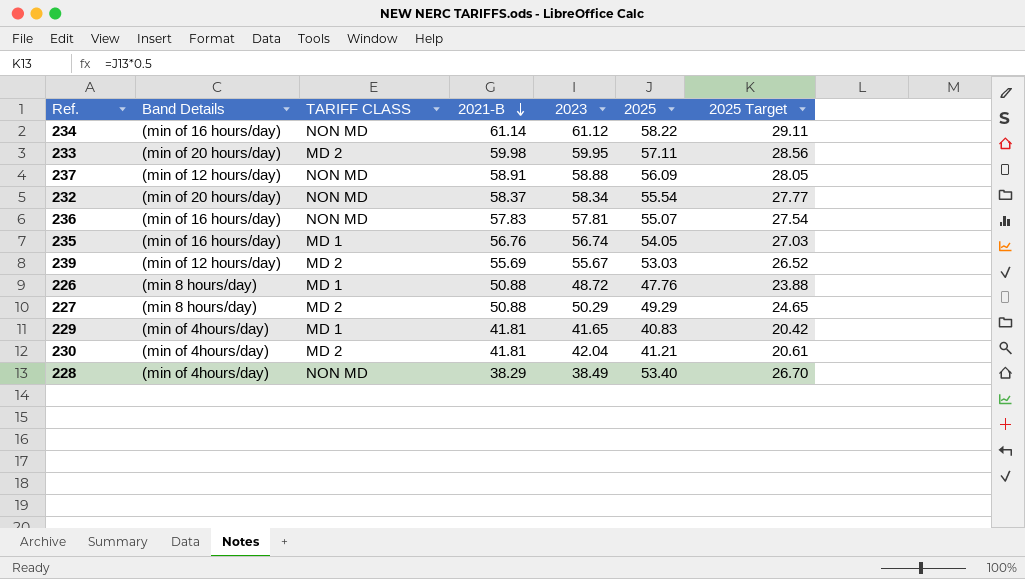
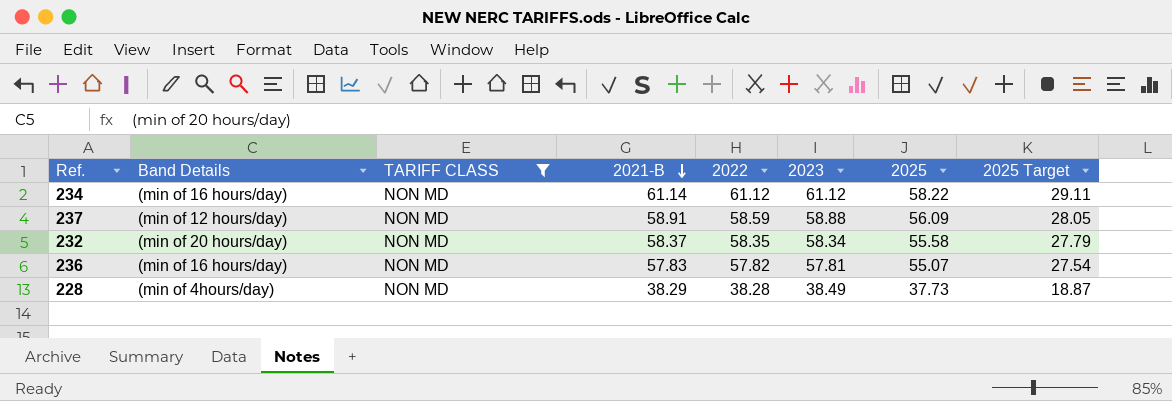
filter: none -> TARIFF CLASS = NON MD
column 2022 | position: none -> 5
232 | 2025: 55.54 -> 55.58
232 | 2025 Target: 27.77 -> 27.79
228 | 2025: 53.40 -> 37.73
228 | 2025 Target: 26.70 -> 18.87

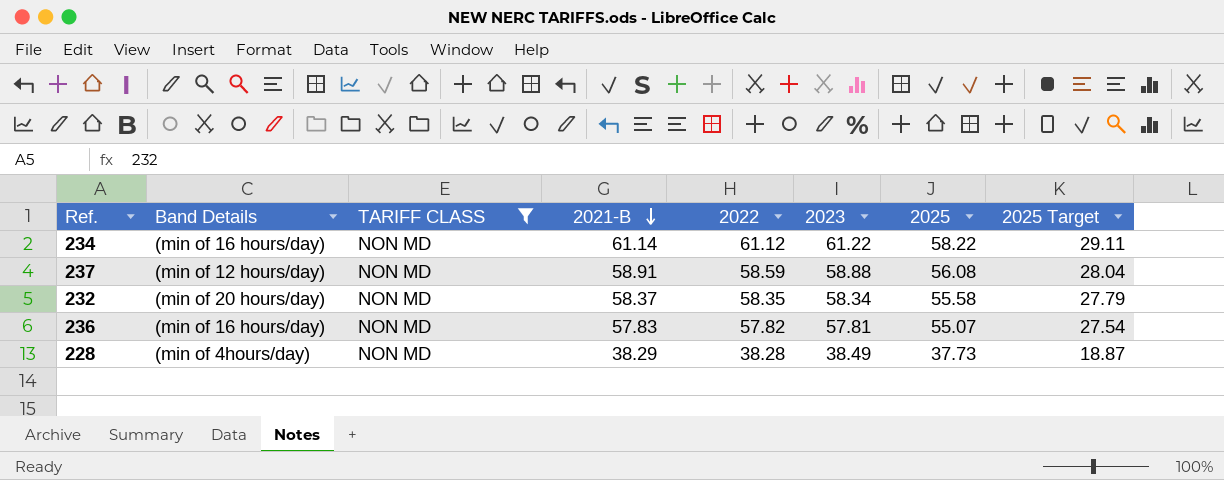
234 | 2023: 61.12 -> 61.22
237 | 2025: 56.09 -> 56.08
237 | 2025 Target: 28.05 -> 28.04

